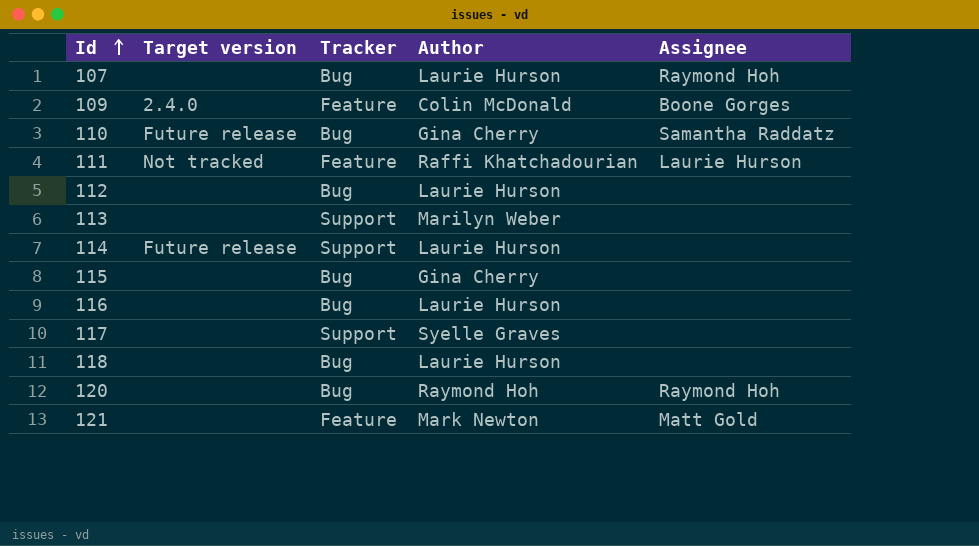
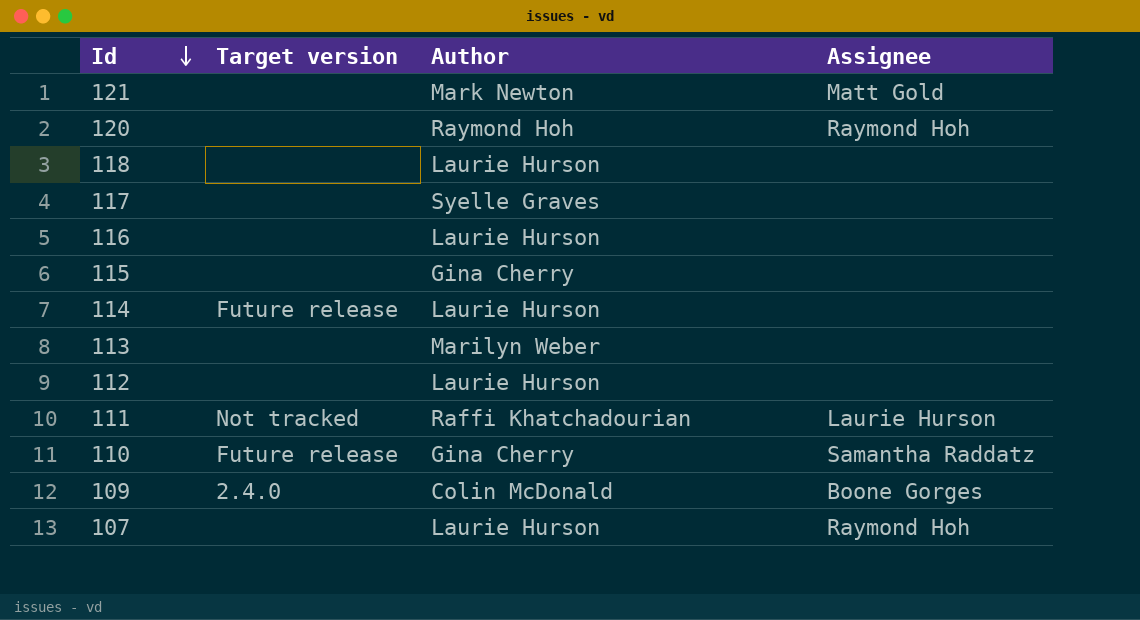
row order: Id ascending -> Id descending
column Tracker | position: 3 -> none

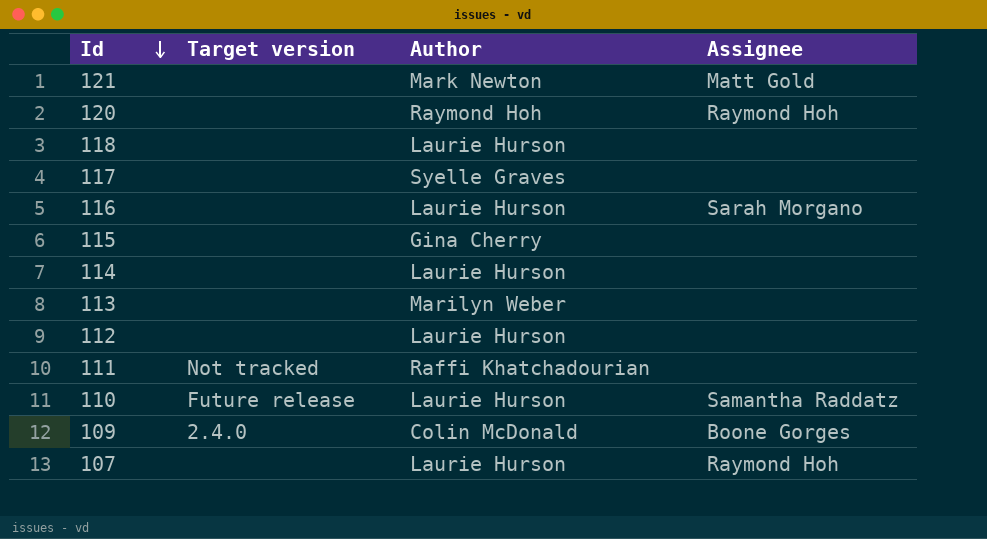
116 | Assignee: none -> Sarah Morgano
114 | Target version: Future release -> none
111 | Assignee: Laurie Hurson -> none
110 | Author: Gina Cherry -> Laurie Hurson

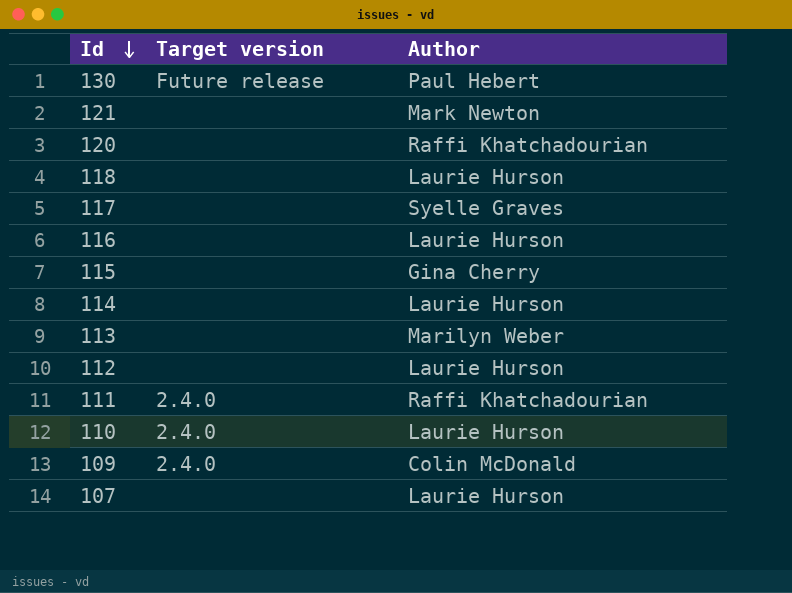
column Assignee | position: 4 -> none
row 130: none -> Future release | Paul Hebert
120 | Author: Raymond Hoh -> Raffi Khatchadourian
111 | Target version: Not tracked -> 2.4.0
110 | Target version: Future release -> 2.4.0

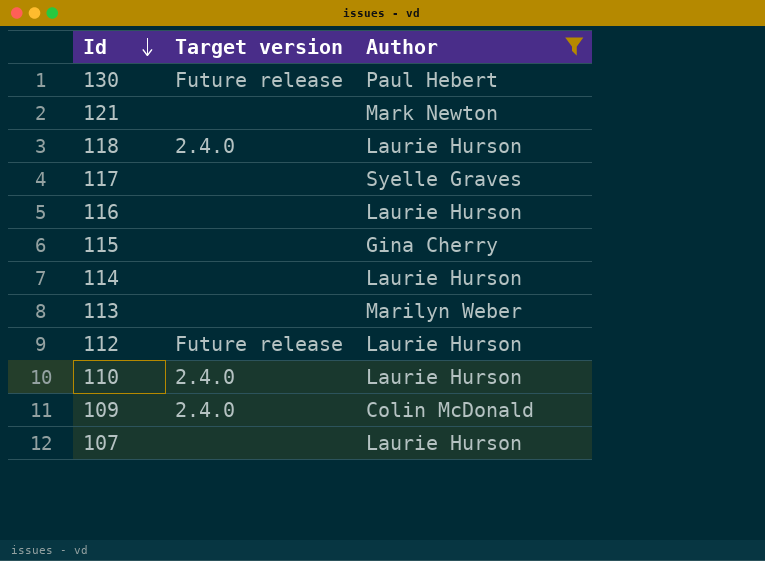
filter: none -> Author != Raffi Khatchadourian
118 | Target version: none -> 2.4.0
112 | Target version: none -> Future release

